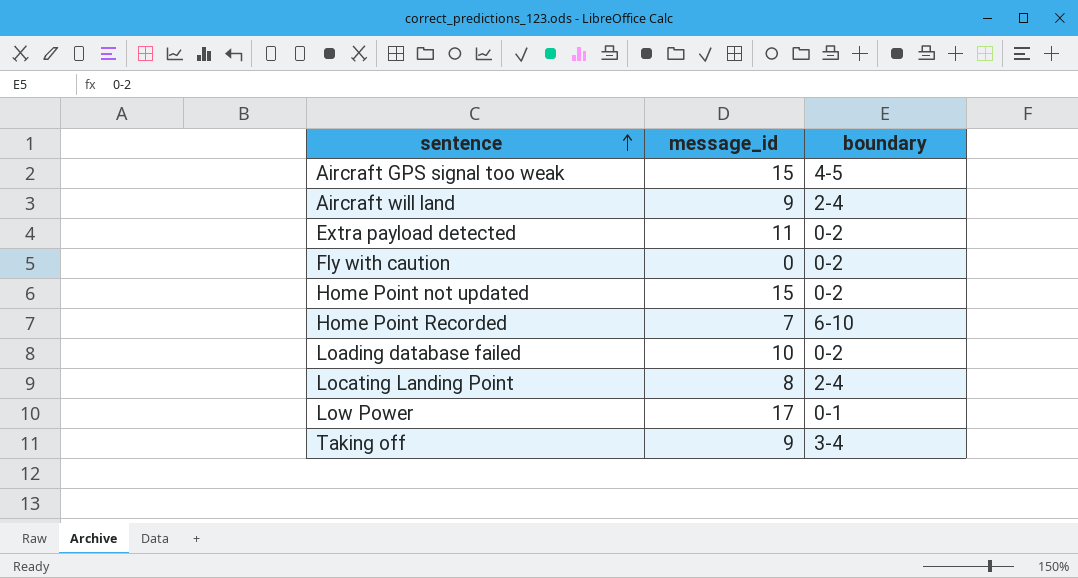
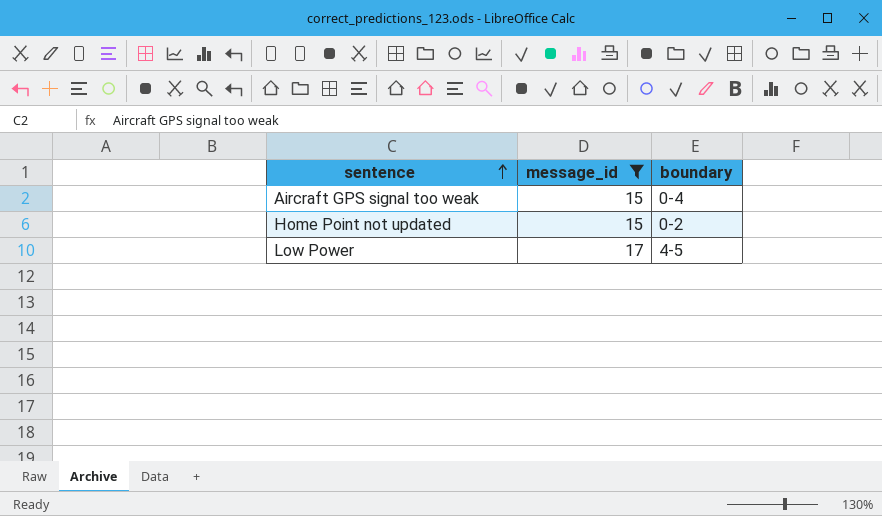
filter: none -> message_id >= 15
Aircraft GPS signal too weak | boundary: 4-5 -> 0-4
Low Power | boundary: 0-1 -> 4-5

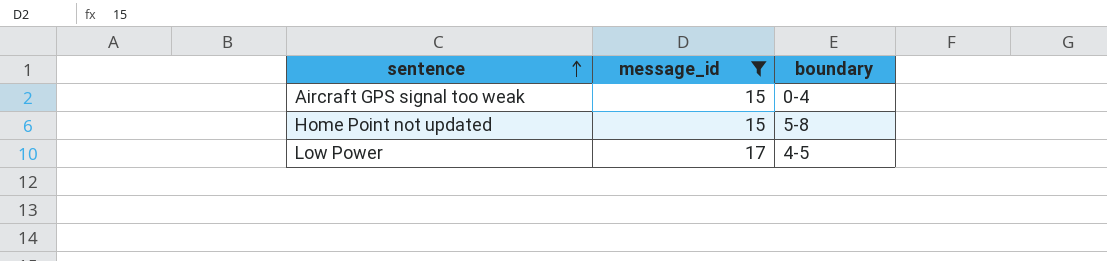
Home Point not updated | boundary: 0-2 -> 5-8

